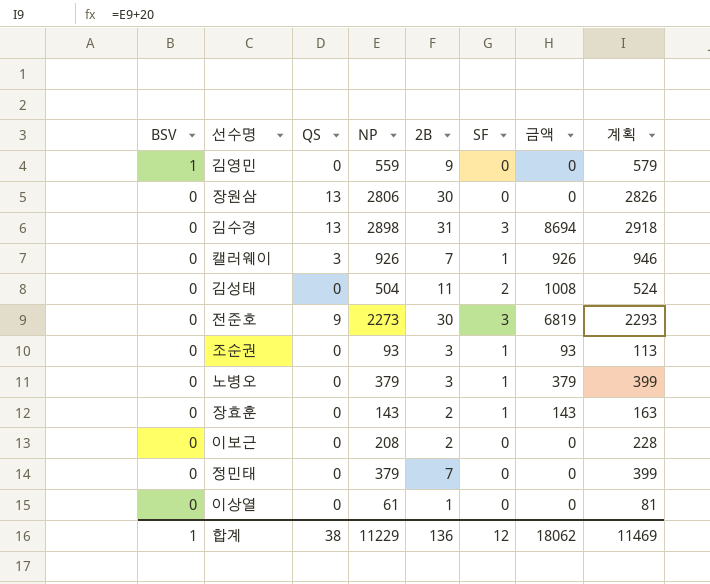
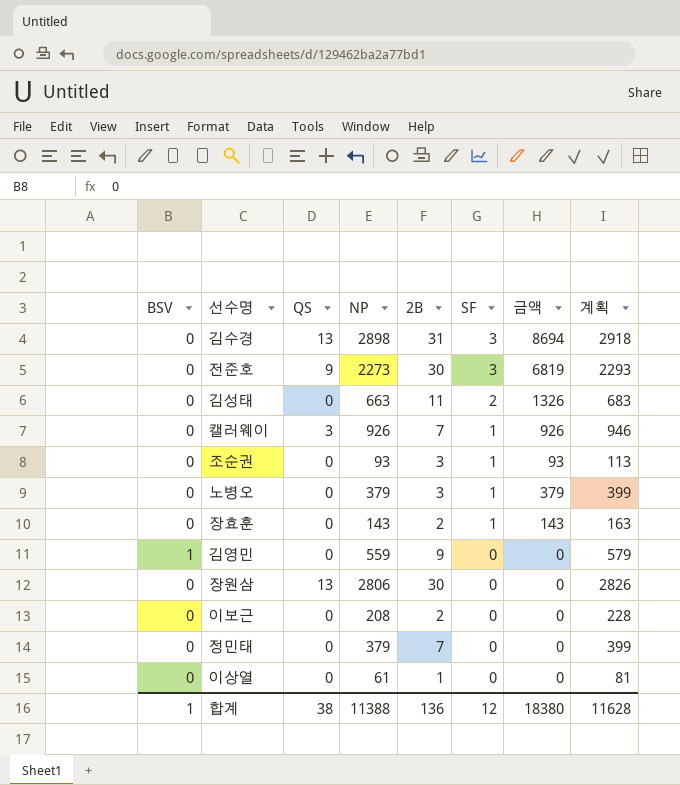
row order: BSV descending -> SF descending
김성태 | NP: 504 -> 663
김성태 | 금액: 1008 -> 1326
김성태 | 계획: 524 -> 683
합계 | NP: 11229 -> 11388
합계 | 금액: 18062 -> 18380
합계 | 계획: 11469 -> 11628

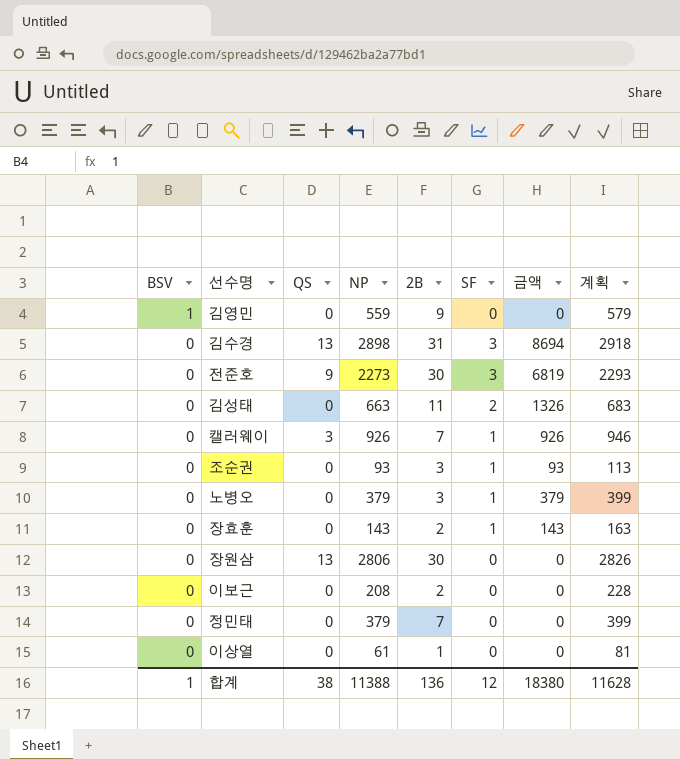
row order: SF descending -> BSV descending

